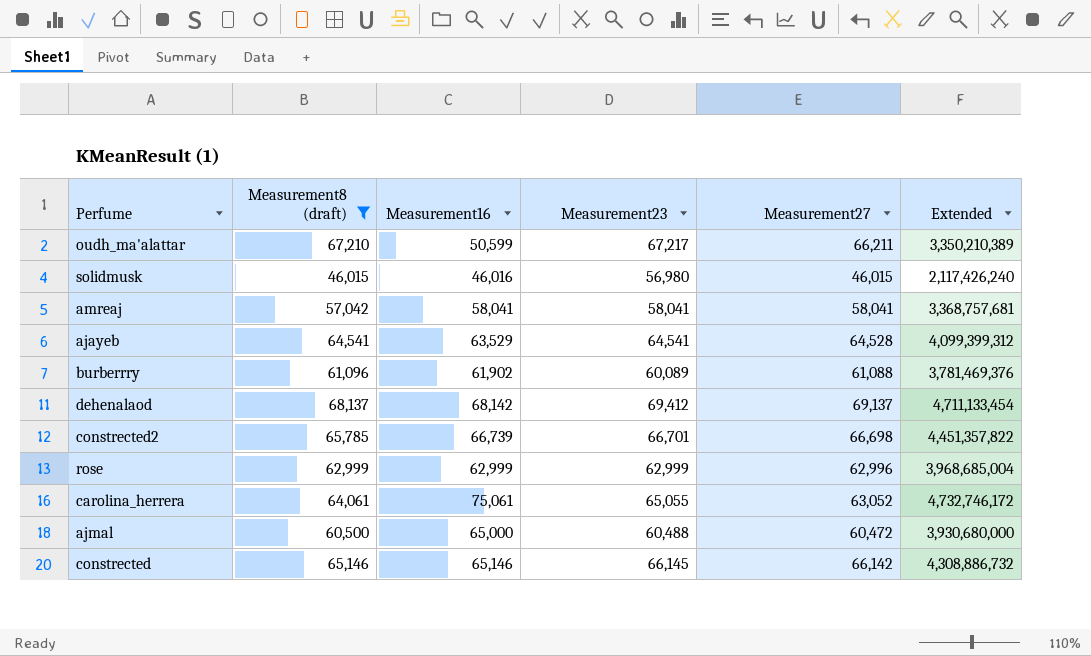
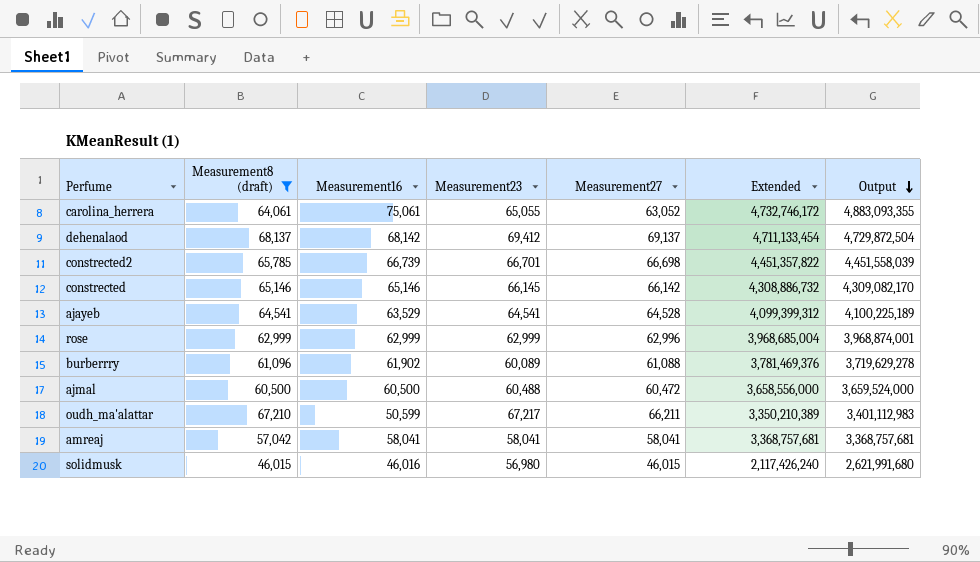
row order: none -> Output descending
column Output | formula: none -> [Measurement16] * [Measurement23]
ajmal | Measurement16: 65,000 -> 60,500
ajmal | Extended: 3,930,680,000 -> 3,658,556,000

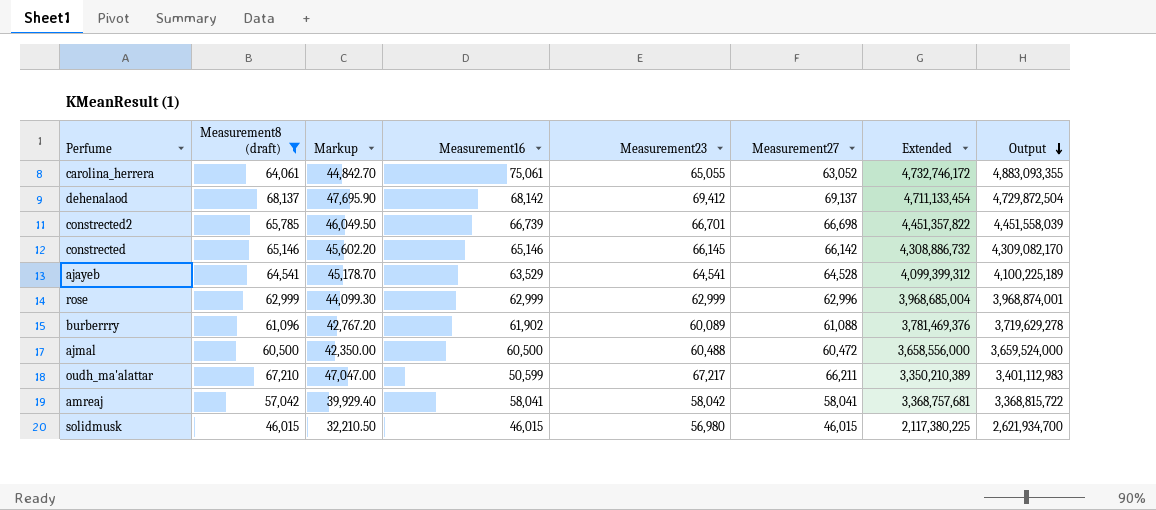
column Markup | formula: none -> [Measurement8 (draft)] * 0.7
amreaj | Measurement23: 58,041 -> 58,042
amreaj | Output: 3,368,757,681 -> 3,368,815,722
solidmusk | Measurement16: 46,016 -> 46,015
solidmusk | Extended: 2,117,426,240 -> 2,117,380,225
solidmusk | Output: 2,621,991,680 -> 2,621,934,700

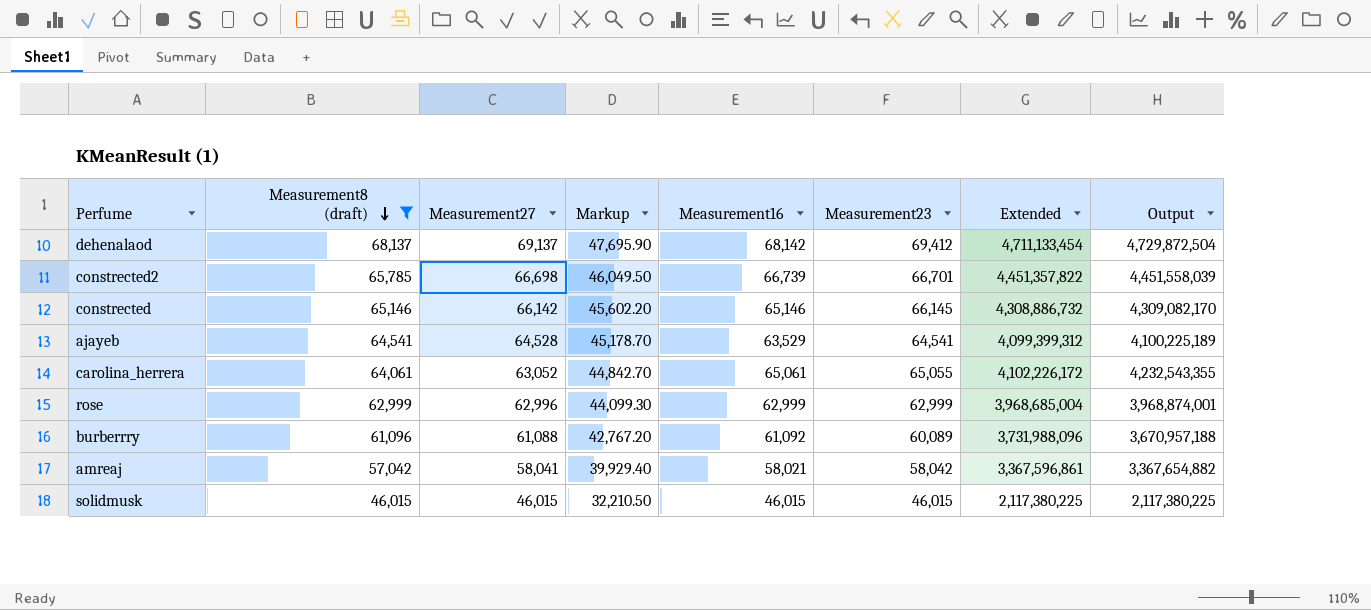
row order: Output descending -> Measurement8 (draft) descending
column Measurement27 | position: 6 -> 3
row ajmal: 60,500 | 42,350.00 | 60,500 | 60,488 | 60,472 | 3,658,556,000 | 3,659,524,000 -> none
row oudh_ma'alattar: 67,210 | 47,047.00 | 50,599 | 67,217 | 66,211 | 3,350,210,389 | 3,401,112,983 -> none
carolina_herrera | Measurement16: 75,061 -> 65,061
carolina_herrera | Extended: 4,732,746,172 -> 4,102,226,172
carolina_herrera | Output: 4,883,093,355 -> 4,232,543,355
burberrry | Measurement16: 61,902 -> 61,092
burberrry | Extended: 3,781,469,376 -> 3,731,988,096
burberrry | Output: 3,719,629,278 -> 3,670,957,188
amreaj | Measurement16: 58,041 -> 58,021
amreaj | Extended: 3,368,757,681 -> 3,367,596,861
amreaj | Output: 3,368,815,722 -> 3,367,654,882
solidmusk | Measurement23: 56,980 -> 46,015
solidmusk | Output: 2,621,934,700 -> 2,117,380,225

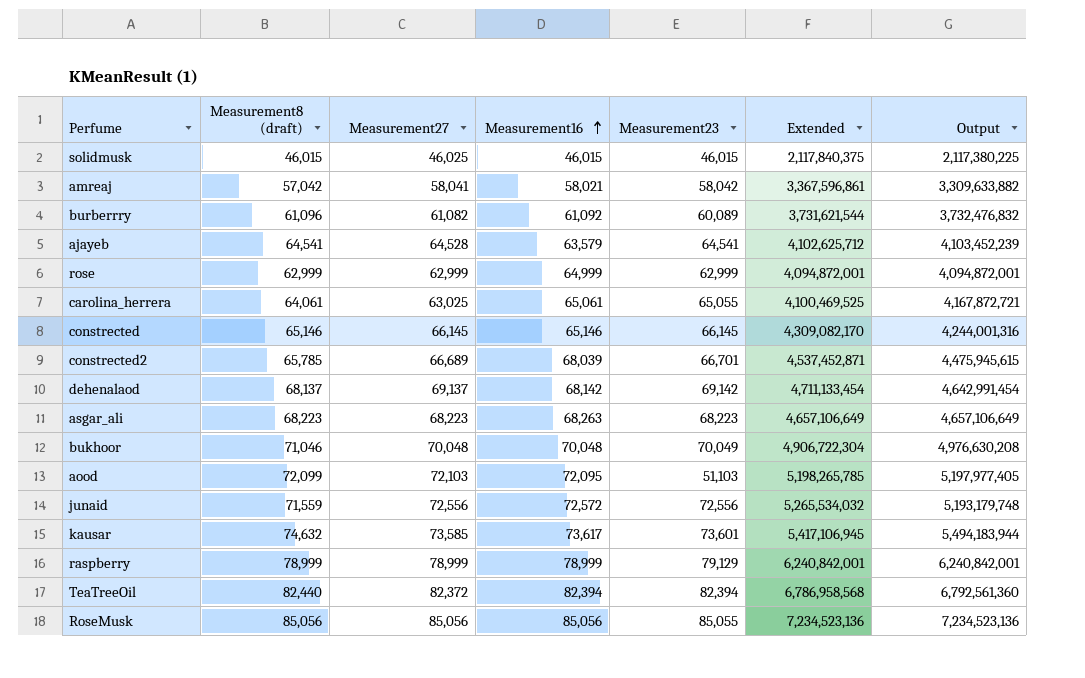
filter: Measurement8 (draft) <= 68,137 -> none
row order: Measurement8 (draft) descending -> Measurement16 ascending
column Markup | formula: [Measurement8 (draft)] * 0.7 -> none
column Output | formula: [Measurement16] * [Measurement23] -> [Measurement8 (draft)] * [Measurement16]
solidmusk | Measurement27: 46,015 -> 46,025
solidmusk | Extended: 2,117,380,225 -> 2,117,840,375
burberrry | Measurement27: 61,088 -> 61,082
burberrry | Extended: 3,731,988,096 -> 3,731,621,544
ajayeb | Measurement16: 63,529 -> 63,579
ajayeb | Extended: 4,099,399,312 -> 4,102,625,712
rose | Measurement27: 62,996 -> 62,999
rose | Measurement16: 62,999 -> 64,999
rose | Extended: 3,968,685,004 -> 4,094,872,001
carolina_herrera | Measurement27: 63,052 -> 63,025
carolina_herrera | Extended: 4,102,226,172 -> 4,100,469,525
constrected | Measurement27: 66,142 -> 66,145
constrected | Extended: 4,308,886,732 -> 4,309,082,170
constrected2 | Measurement27: 66,698 -> 66,689
constrected2 | Measurement16: 66,739 -> 68,039
constrected2 | Extended: 4,451,357,822 -> 4,537,452,871
dehenalaod | Measurement23: 69,412 -> 69,142

